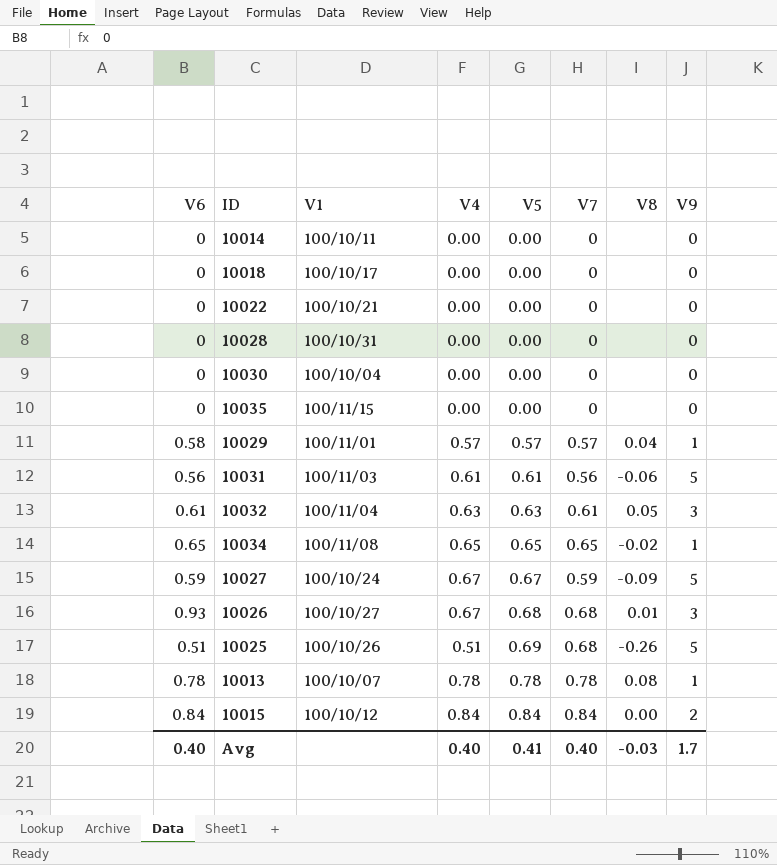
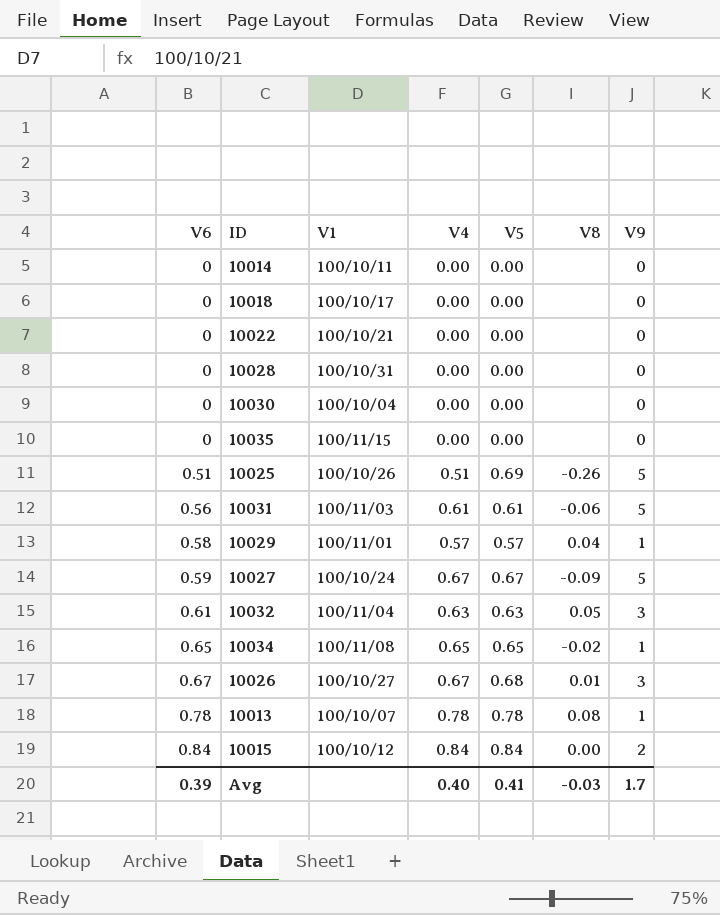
row order: V5 ascending -> V6 ascending
column V7 | position: 6 -> none
10026 | V6: 0.93 -> 0.67
Avg | V6: 0.40 -> 0.39

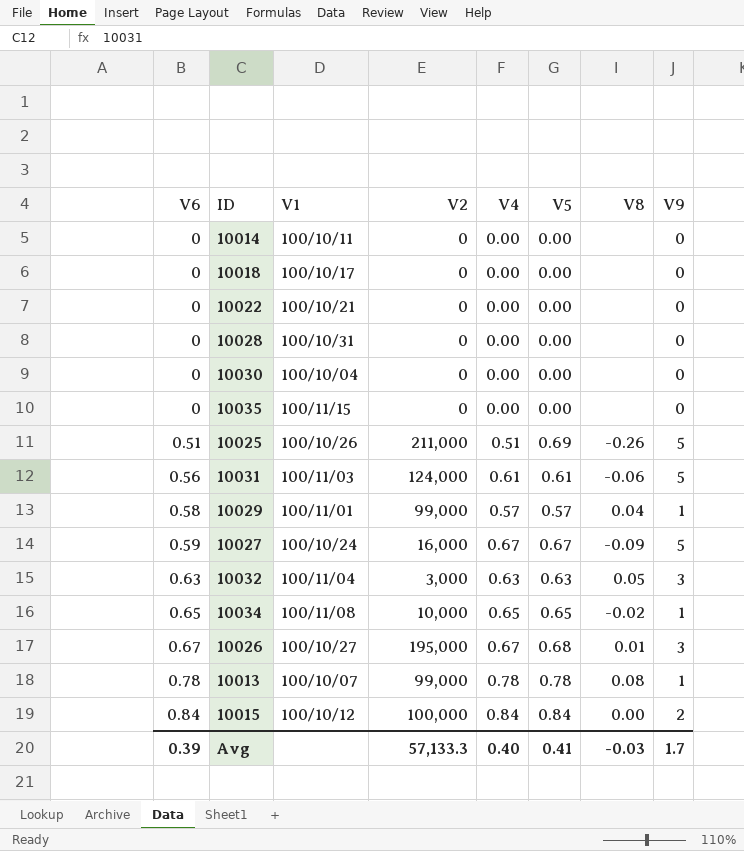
column V2 | position: none -> 4
10032 | V6: 0.61 -> 0.63

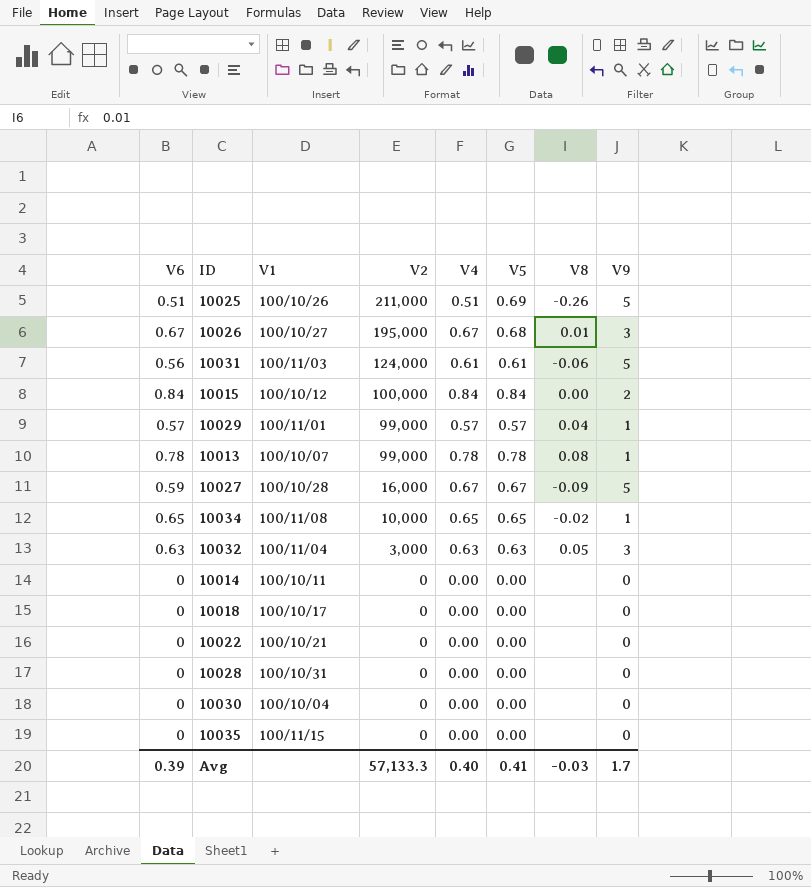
row order: V6 ascending -> V2 descending
10029 | V6: 0.58 -> 0.57
10027 | V1: 100/10/24 -> 100/10/28

